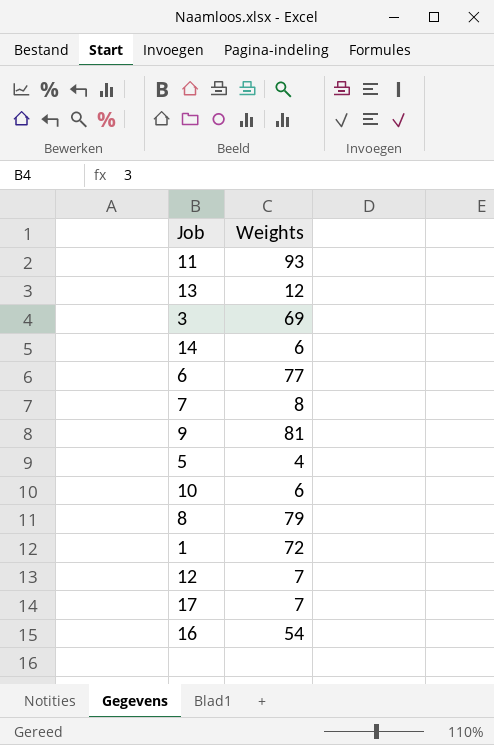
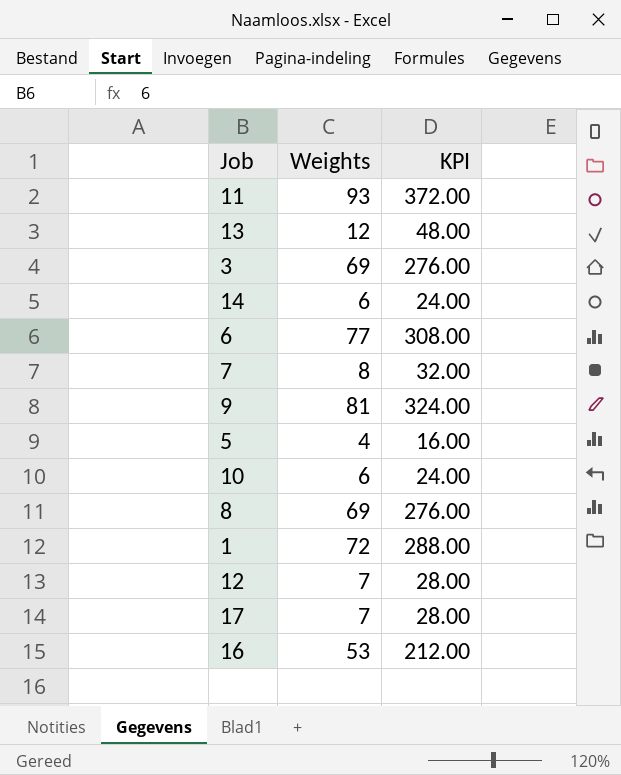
column KPI | formula: none -> [Weights] * 4
8 | Weights: 79 -> 69
16 | Weights: 54 -> 53

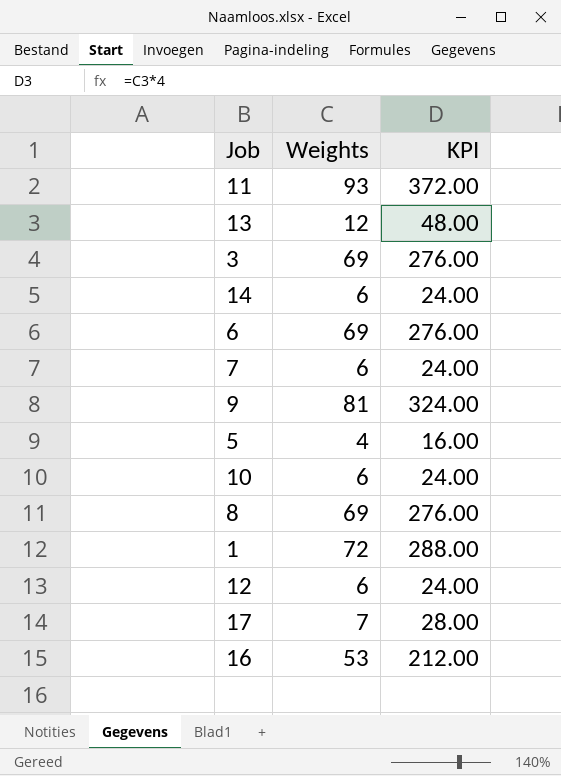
6 | Weights: 77 -> 69
6 | KPI: 308.00 -> 276.00
7 | Weights: 8 -> 6
7 | KPI: 32.00 -> 24.00
12 | Weights: 7 -> 6
12 | KPI: 28.00 -> 24.00

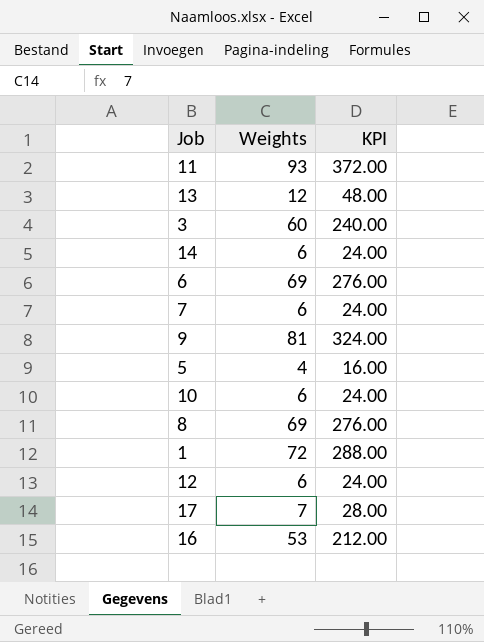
3 | Weights: 69 -> 60
3 | KPI: 276.00 -> 240.00

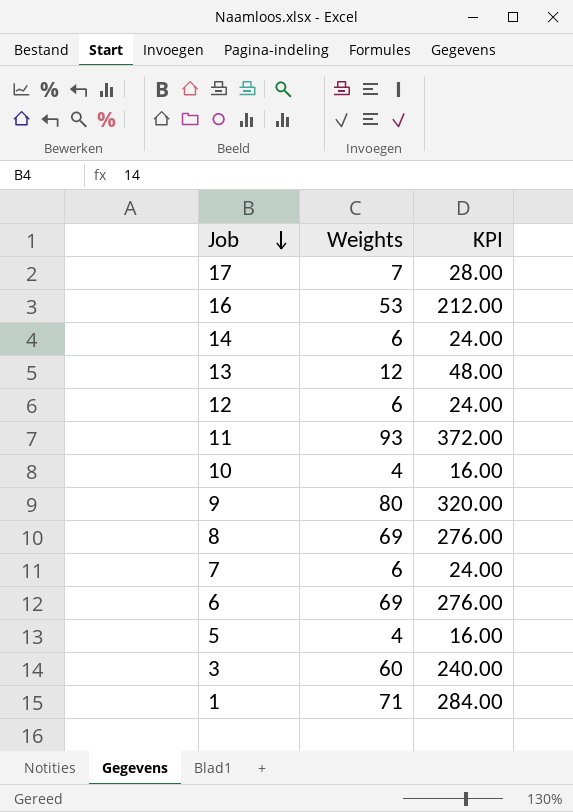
row order: none -> Job descending
10 | Weights: 6 -> 4
10 | KPI: 24.00 -> 16.00
9 | Weights: 81 -> 80
9 | KPI: 324.00 -> 320.00
1 | Weights: 72 -> 71
1 | KPI: 288.00 -> 284.00

